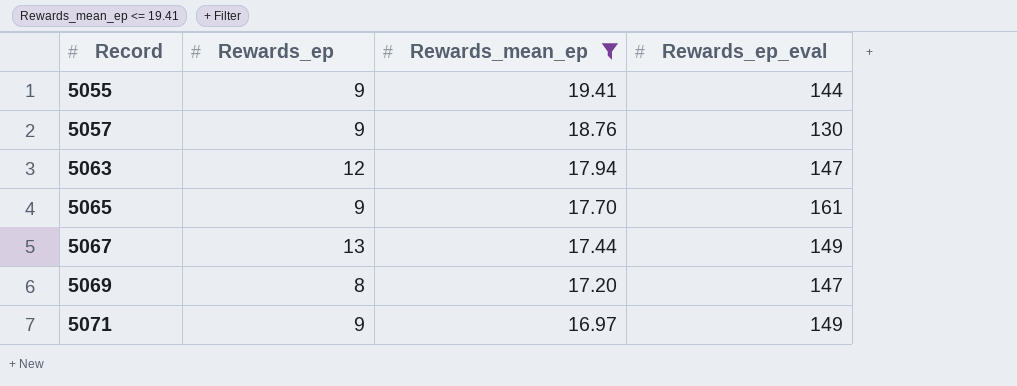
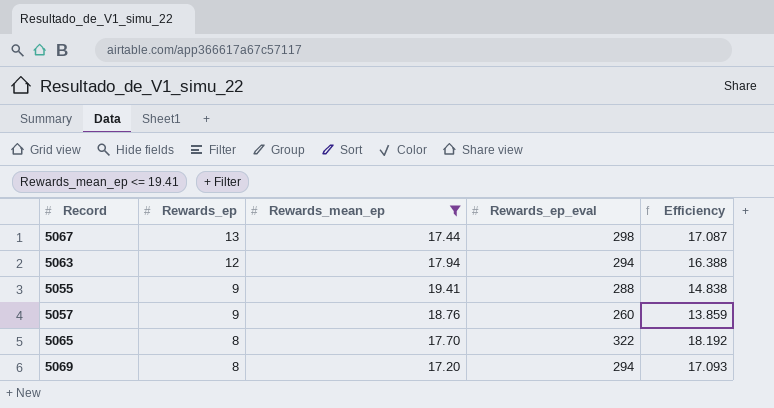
row order: Record ascending -> Rewards_ep descending
column Efficiency | formula: none -> [Rewards_ep_eval] / [Rewards_mean_ep]
row 5071: 9 | 16.97 | 149 -> none
5067 | Rewards_ep_eval: 149 -> 298
5063 | Rewards_ep_eval: 147 -> 294
5055 | Rewards_ep_eval: 144 -> 288
5057 | Rewards_ep_eval: 130 -> 260
5065 | Rewards_ep: 9 -> 8
5065 | Rewards_ep_eval: 161 -> 322
5069 | Rewards_ep_eval: 147 -> 294

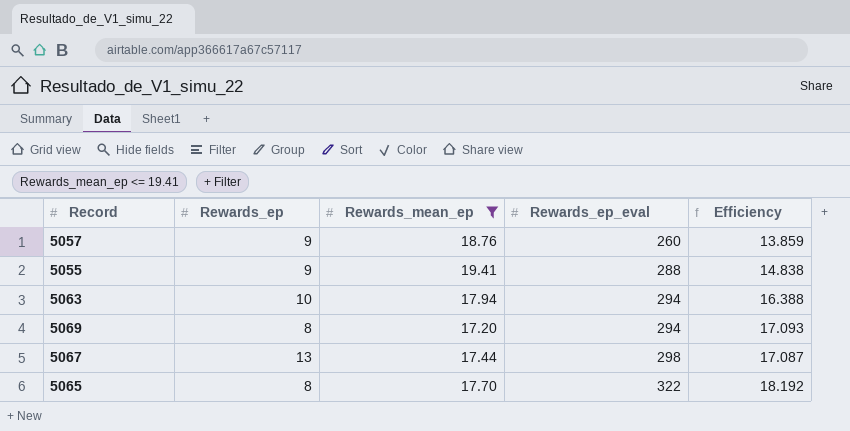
row order: Rewards_ep descending -> Rewards_ep_eval ascending
5063 | Rewards_ep: 12 -> 10

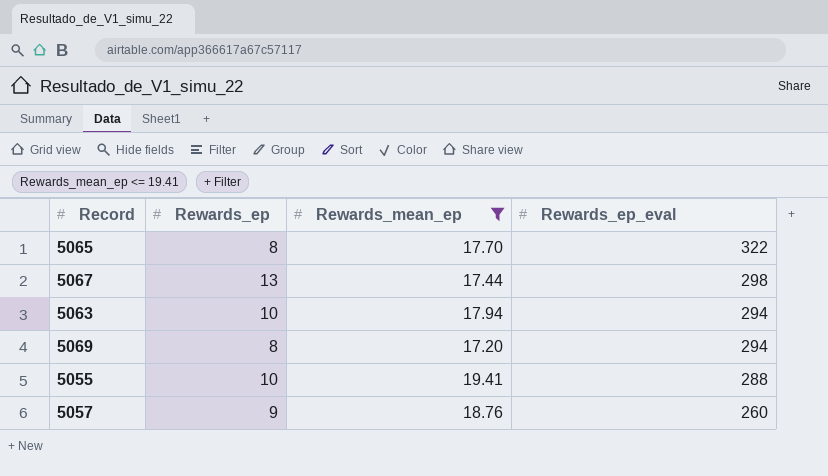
row order: Rewards_ep_eval ascending -> Rewards_ep_eval descending
column Efficiency | formula: [Rewards_ep_eval] / [Rewards_mean_ep] -> none
5055 | Rewards_ep: 9 -> 10

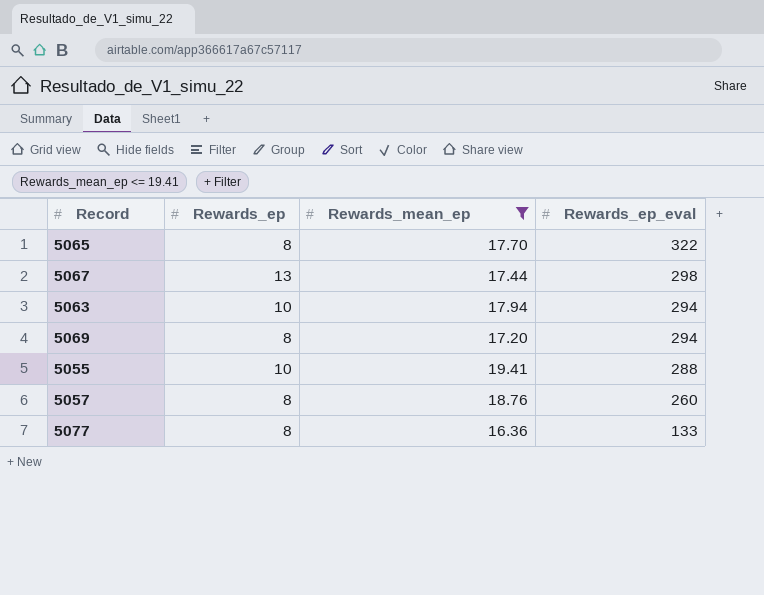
5057 | Rewards_ep: 9 -> 8
row 5077: none -> 8 | 16.36 | 133

